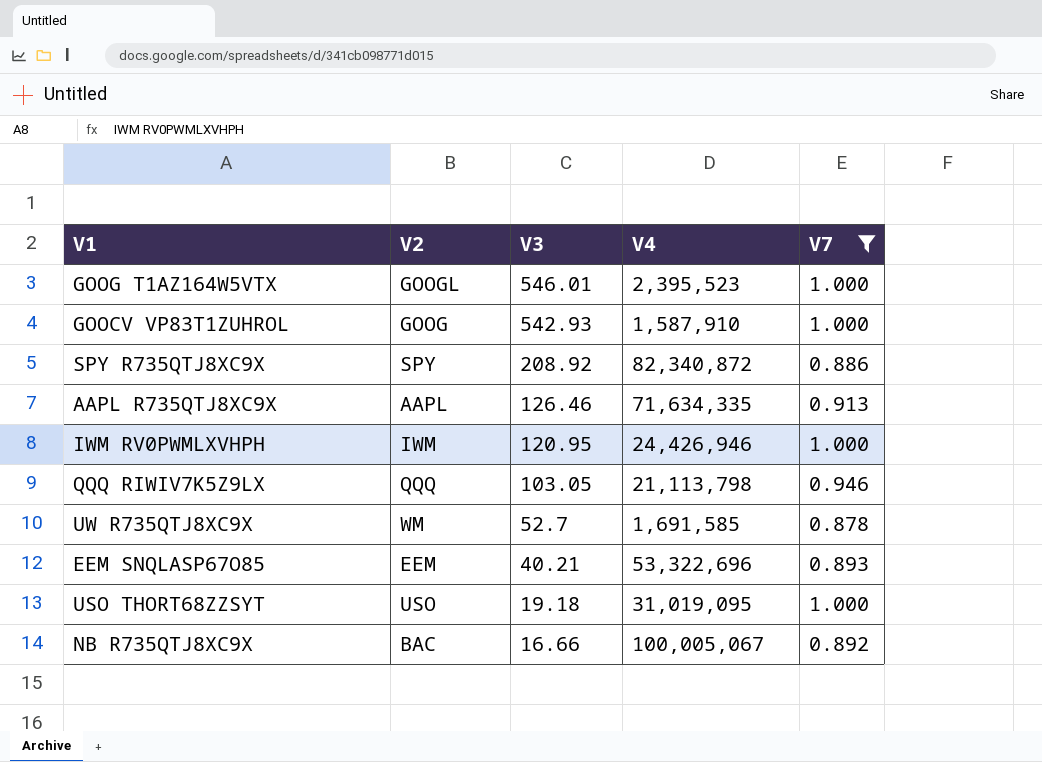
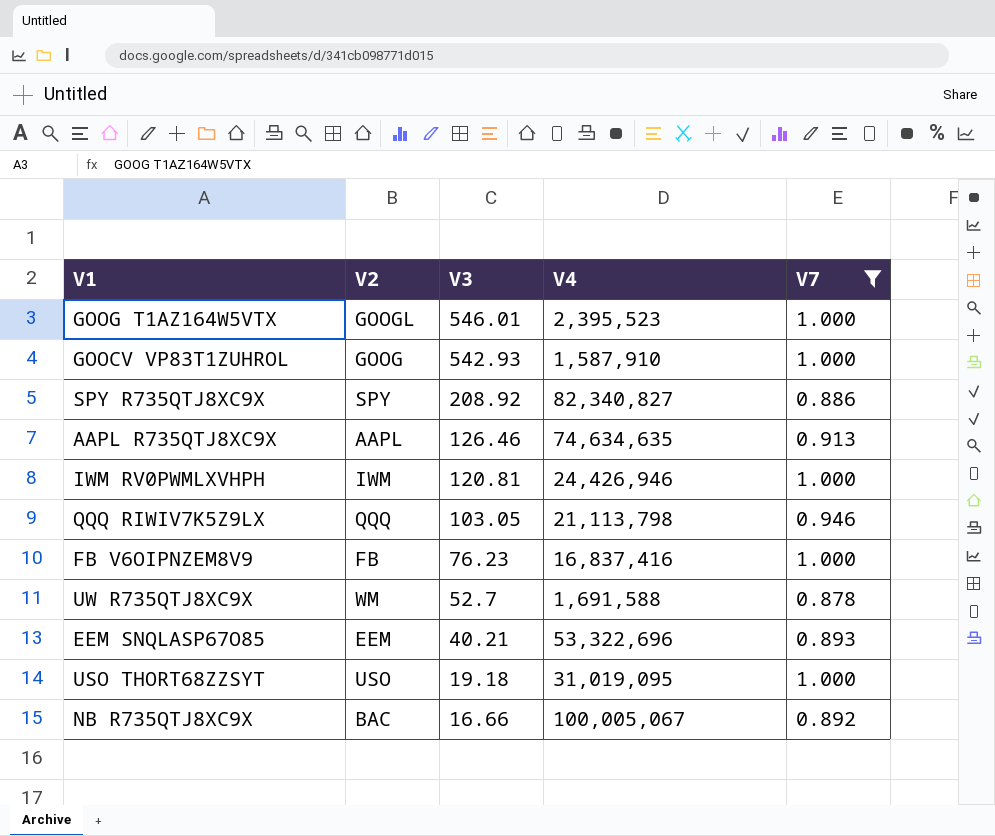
SPY R735QTJ8XC9X | V4: 82,340,872 -> 82,340,827
AAPL R735QTJ8XC9X | V4: 71,634,335 -> 74,634,635
IWM RV0PWMLXVHPH | V3: 120.95 -> 120.81
row FB V6OIPNZEM8V9: none -> FB | 76.23 | 16,837,416 | 1.000
UW R735QTJ8XC9X | V4: 1,691,585 -> 1,691,588

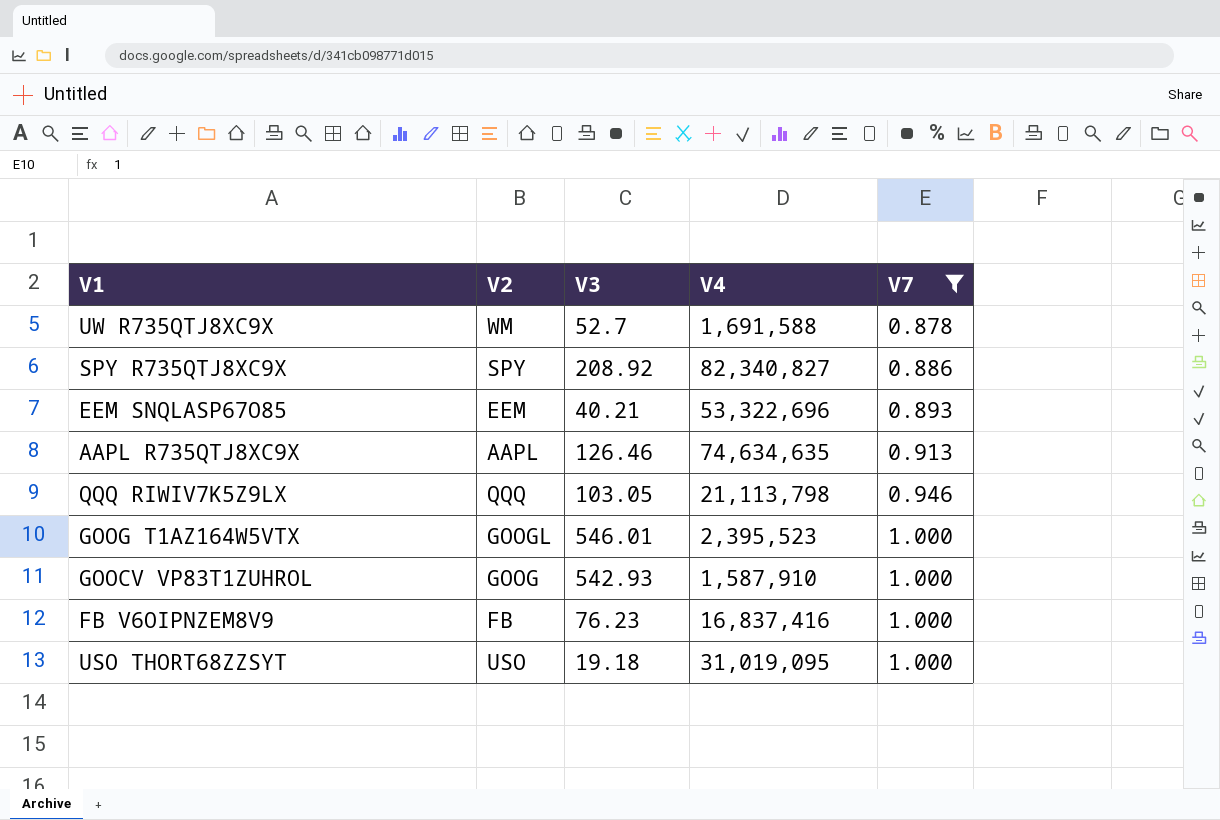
row order: V3 descending -> V7 ascending
row IWM RV0PWMLXVHPH: IWM | 120.81 | 24,426,946 | 1.000 -> none
row NB R735QTJ8XC9X: BAC | 16.66 | 100,005,067 | 0.892 -> none

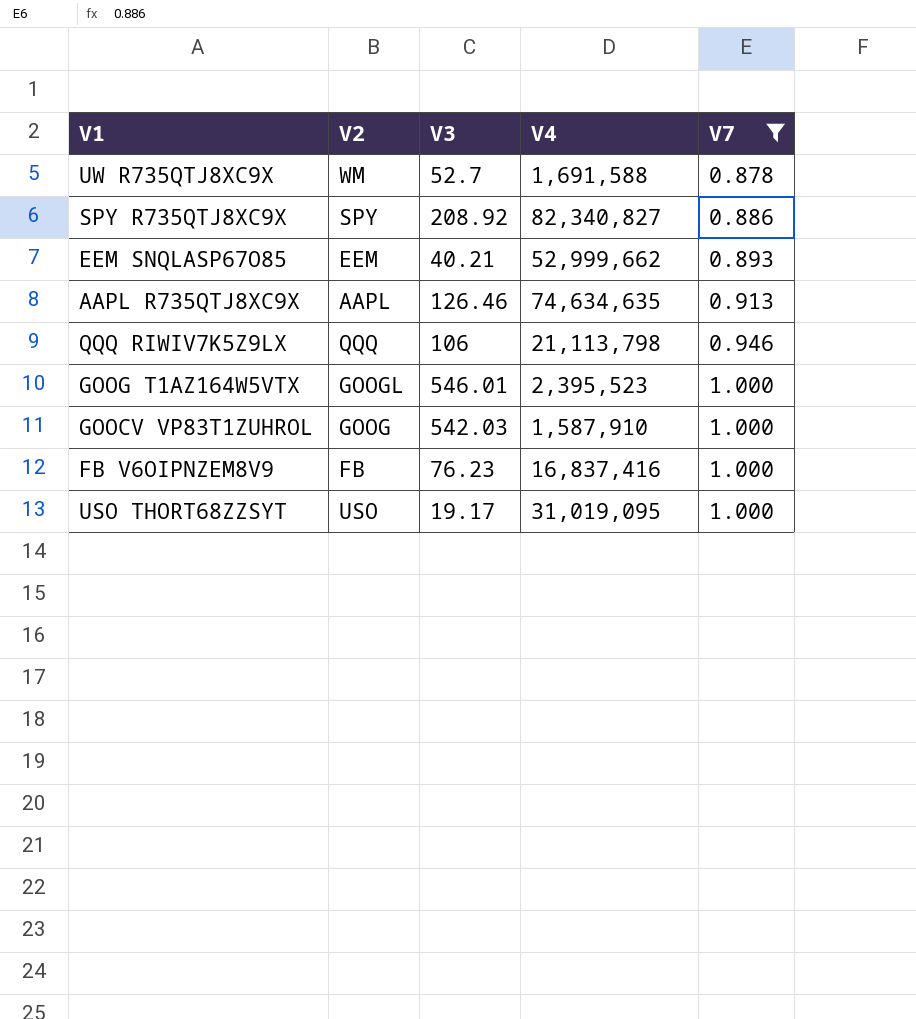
EEM SNQLASP67O85 | V4: 53,322,696 -> 52,999,662
QQQ RIWIV7K5Z9LX | V3: 103.05 -> 106
GOOCV VP83T1ZUHROL | V3: 542.93 -> 542.03
USO THORT68ZZSYT | V3: 19.18 -> 19.17

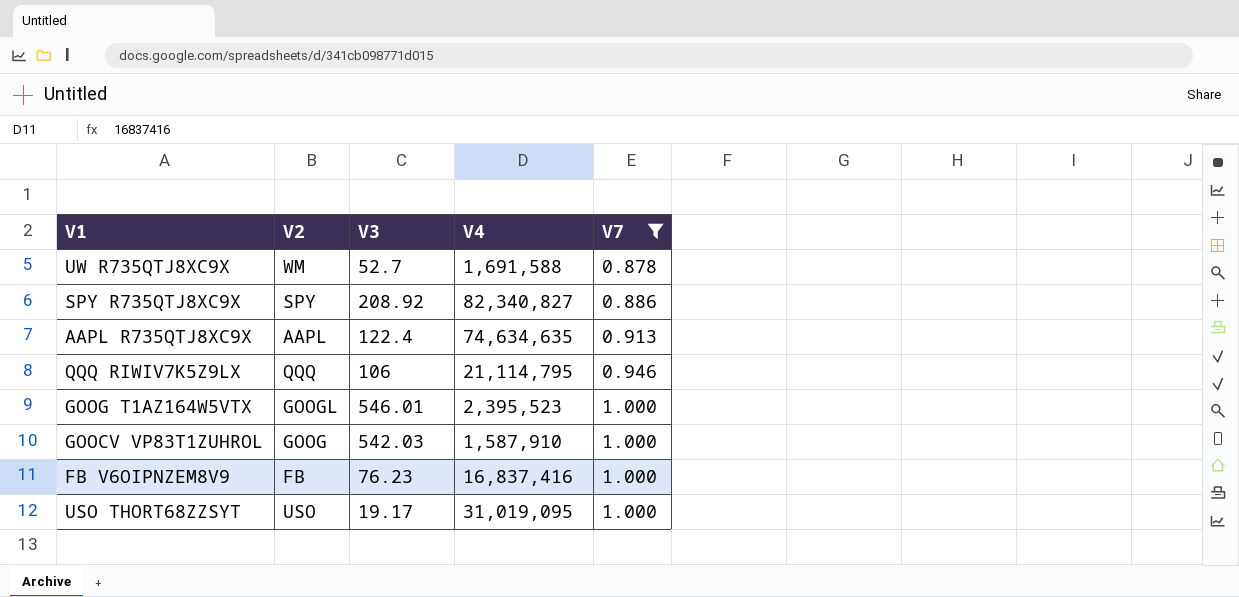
row EEM SNQLASP67O85: EEM | 40.21 | 52,999,662 | 0.893 -> none
AAPL R735QTJ8XC9X | V3: 126.46 -> 122.4
QQQ RIWIV7K5Z9LX | V4: 21,113,798 -> 21,114,795

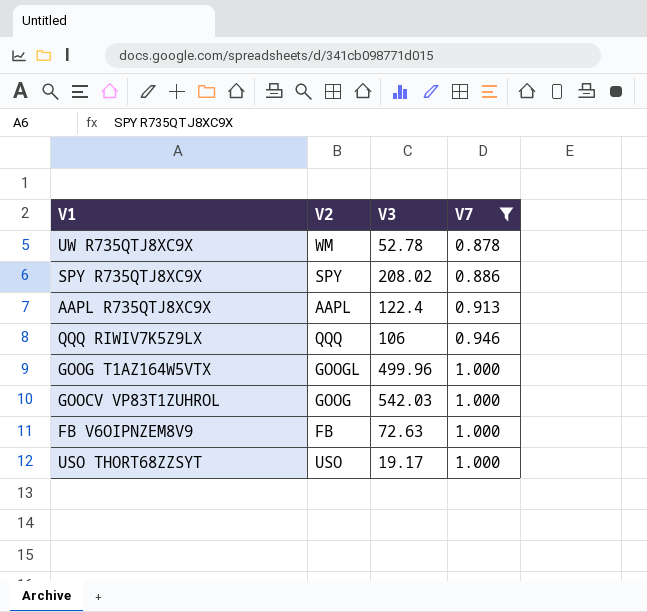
column V4 | position: 4 -> none
UW R735QTJ8XC9X | V3: 52.7 -> 52.78
SPY R735QTJ8XC9X | V3: 208.92 -> 208.02
GOOG T1AZ164W5VTX | V3: 546.01 -> 499.96
FB V6OIPNZEM8V9 | V3: 76.23 -> 72.63

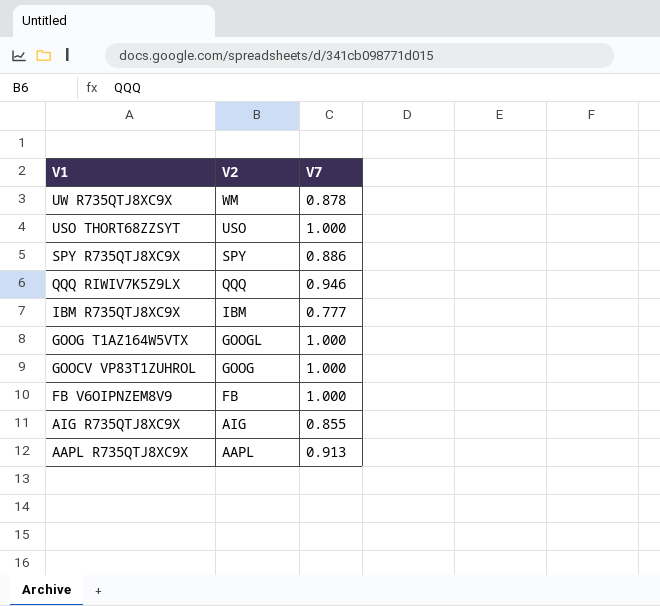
filter: V7 >= 0.878 -> none
row order: V7 ascending -> V1 descending
column V3 | position: 3 -> none

